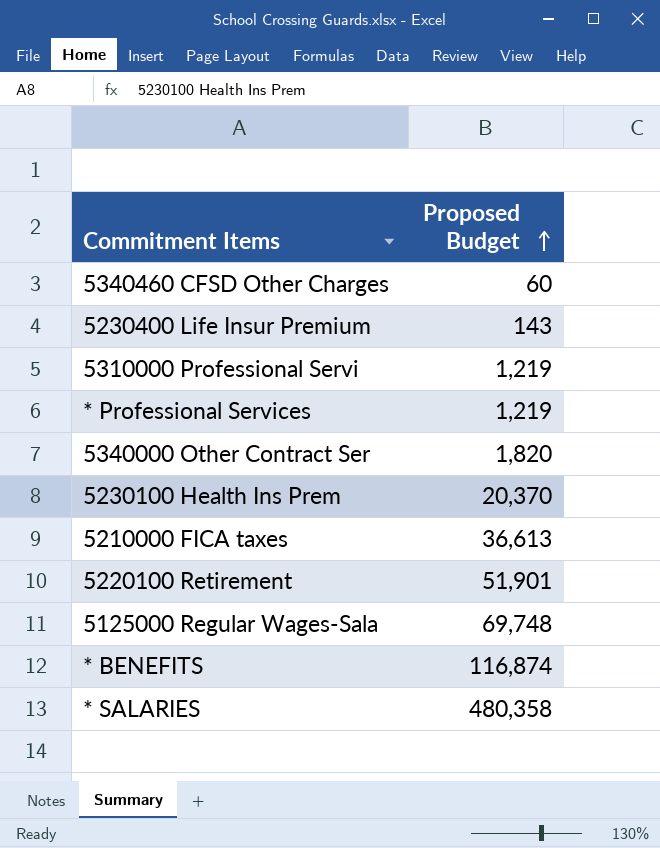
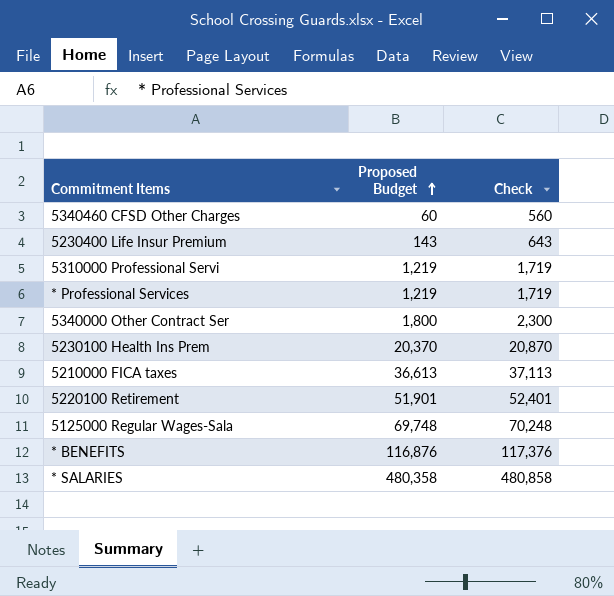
column Check | formula: none -> [Proposed Budget] + 500
5340000 Other Contract Ser | Proposed Budget: 1,820 -> 1,800
* BENEFITS | Proposed Budget: 116,874 -> 116,876

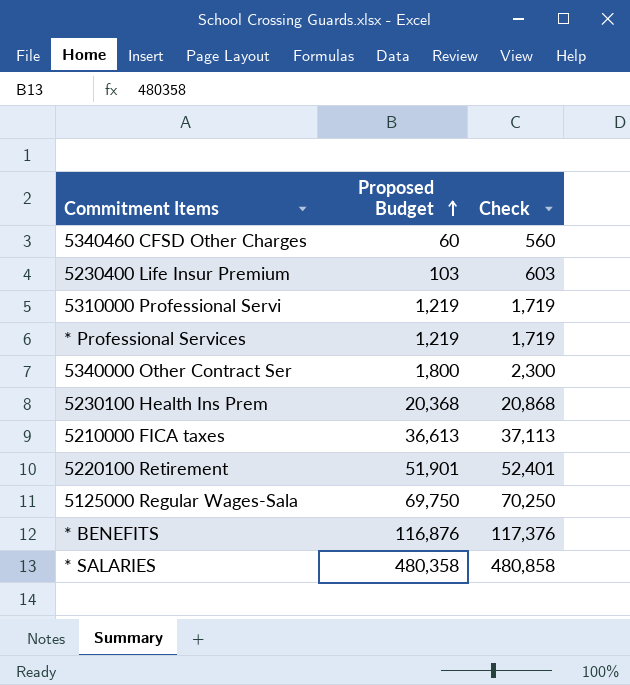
5230400 Life Insur Premium | Proposed Budget: 143 -> 103
5230400 Life Insur Premium | Check: 643 -> 603
5230100 Health Ins Prem | Proposed Budget: 20,370 -> 20,368
5230100 Health Ins Prem | Check: 20,870 -> 20,868
5125000 Regular Wages-Sala | Proposed Budget: 69,748 -> 69,750
5125000 Regular Wages-Sala | Check: 70,248 -> 70,250

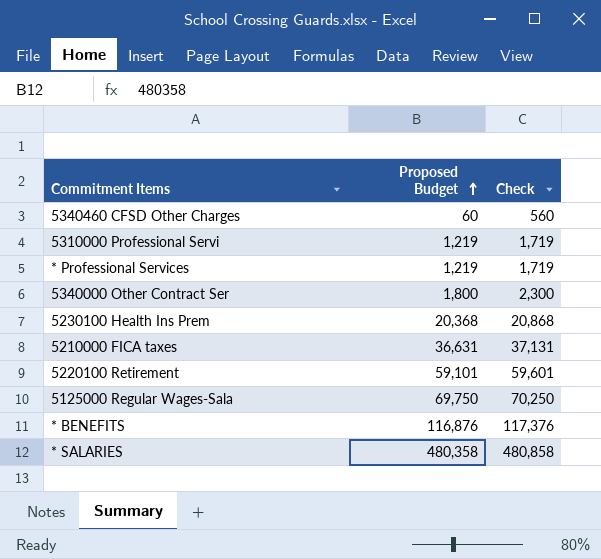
row 5230400 Life Insur Premium: 103 | 603 -> none
5210000 FICA taxes | Proposed Budget: 36,613 -> 36,631
5210000 FICA taxes | Check: 37,113 -> 37,131
5220100 Retirement | Proposed Budget: 51,901 -> 59,101
5220100 Retirement | Check: 52,401 -> 59,601

